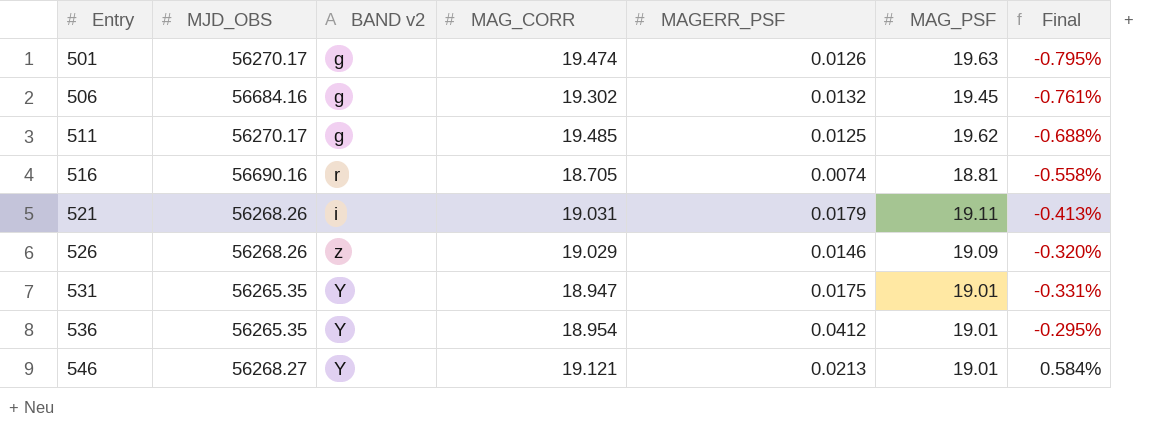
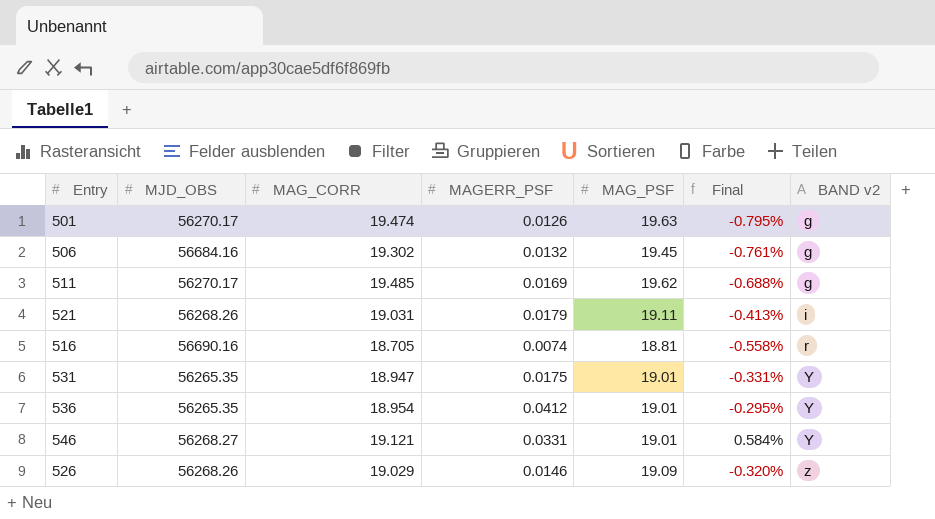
row order: Entry ascending -> BAND v2 ascending
column BAND v2 | position: 3 -> 7
511 | MAGERR_PSF: 0.0125 -> 0.0169
546 | MAGERR_PSF: 0.0213 -> 0.0331

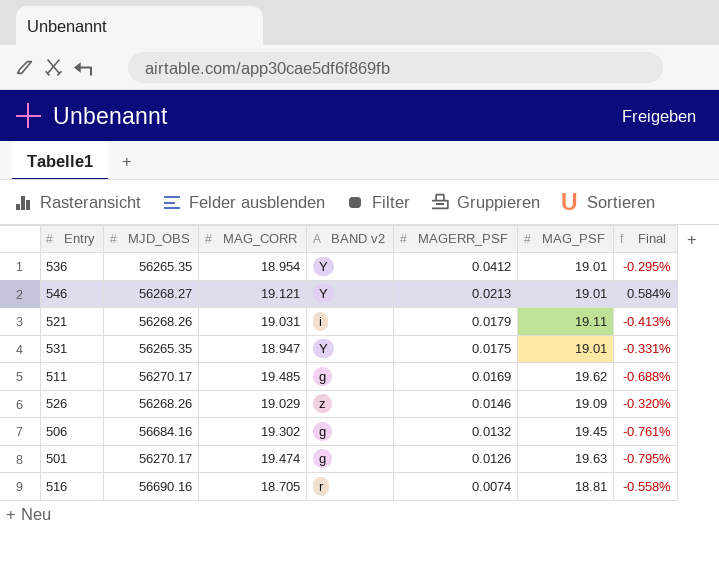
row order: BAND v2 ascending -> MAGERR_PSF descending
column BAND v2 | position: 7 -> 4
546 | MAGERR_PSF: 0.0331 -> 0.0213

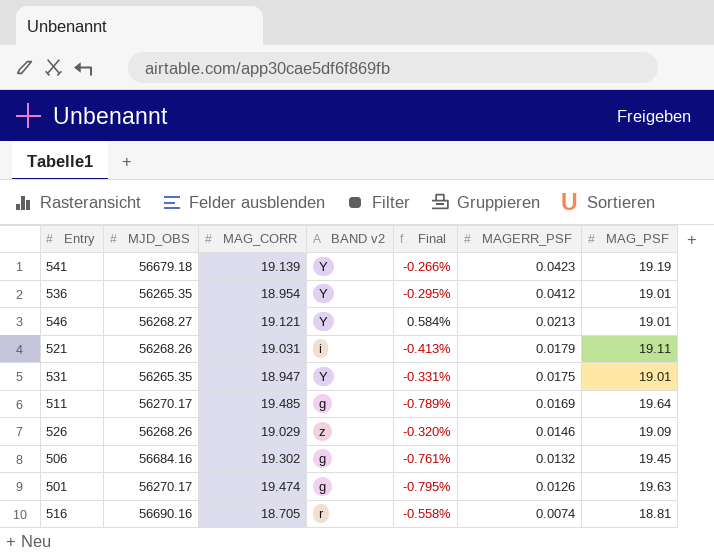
column Final | position: 7 -> 5
row 541: none -> 56679.18 | 19.139 | Y | -0.266% | 0.0423 | 19.19
511 | Final: -0.688% -> -0.789%
511 | MAG_PSF: 19.62 -> 19.64

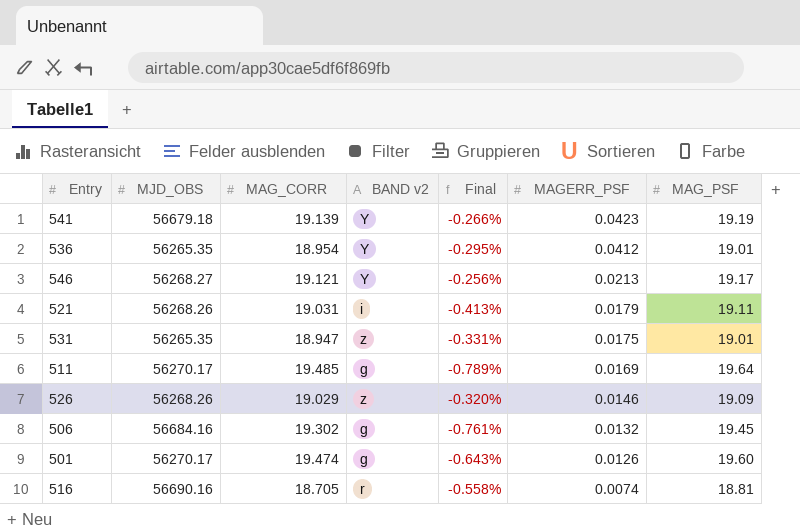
546 | Final: 0.584% -> -0.256%
546 | MAG_PSF: 19.01 -> 19.17
531 | BAND v2: Y -> z
501 | Final: -0.795% -> -0.643%
501 | MAG_PSF: 19.63 -> 19.60

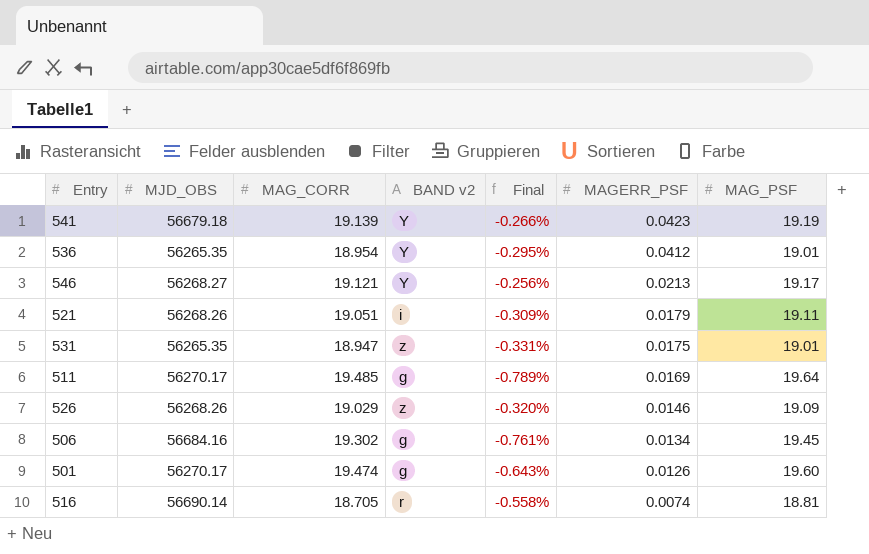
521 | MAG_CORR: 19.031 -> 19.051
521 | Final: -0.413% -> -0.309%
506 | MAGERR_PSF: 0.0132 -> 0.0134
516 | MJD_OBS: 56690.16 -> 56690.14

